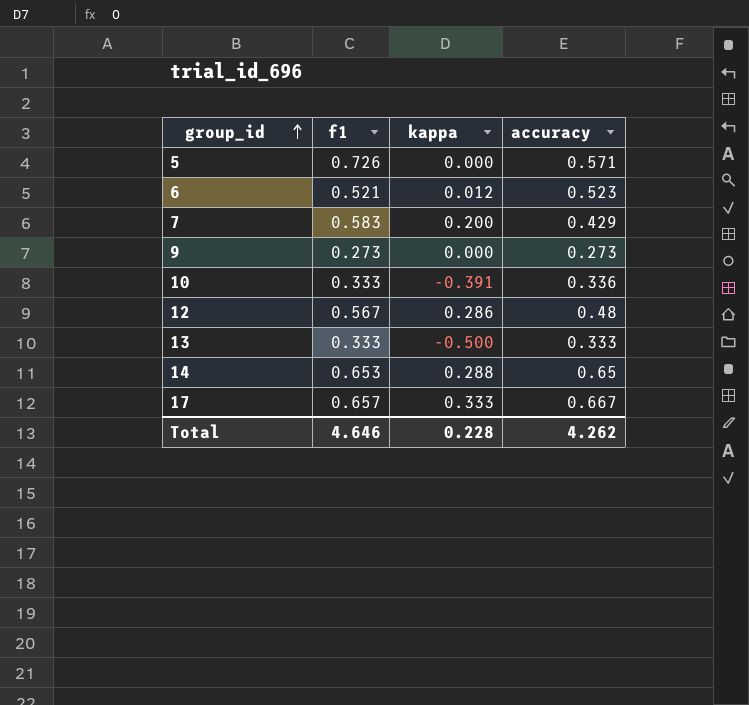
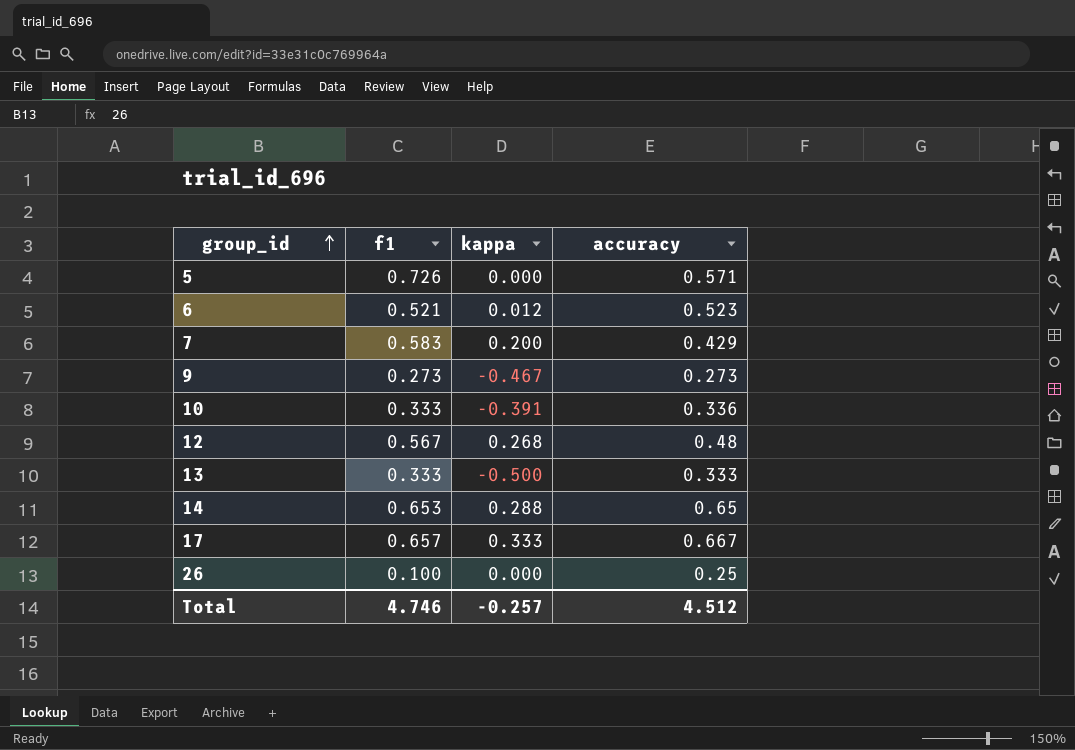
9 | kappa: 0.000 -> -0.467
12 | kappa: 0.286 -> 0.268
row 26: none -> 0.100 | 0.000 | 0.25
Total | f1: 4.646 -> 4.746
Total | kappa: 0.228 -> -0.257
Total | accuracy: 4.262 -> 4.512

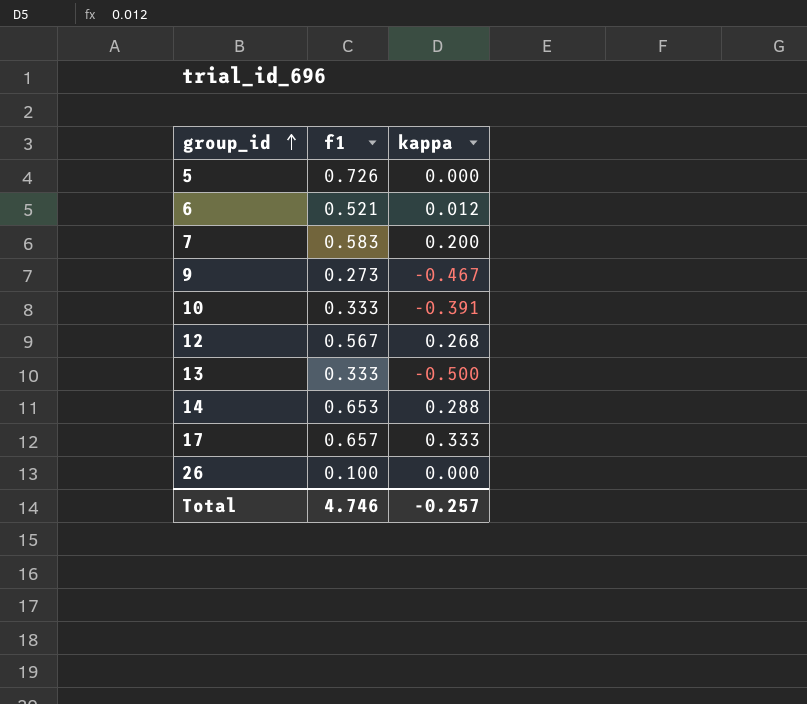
column accuracy | position: 4 -> none

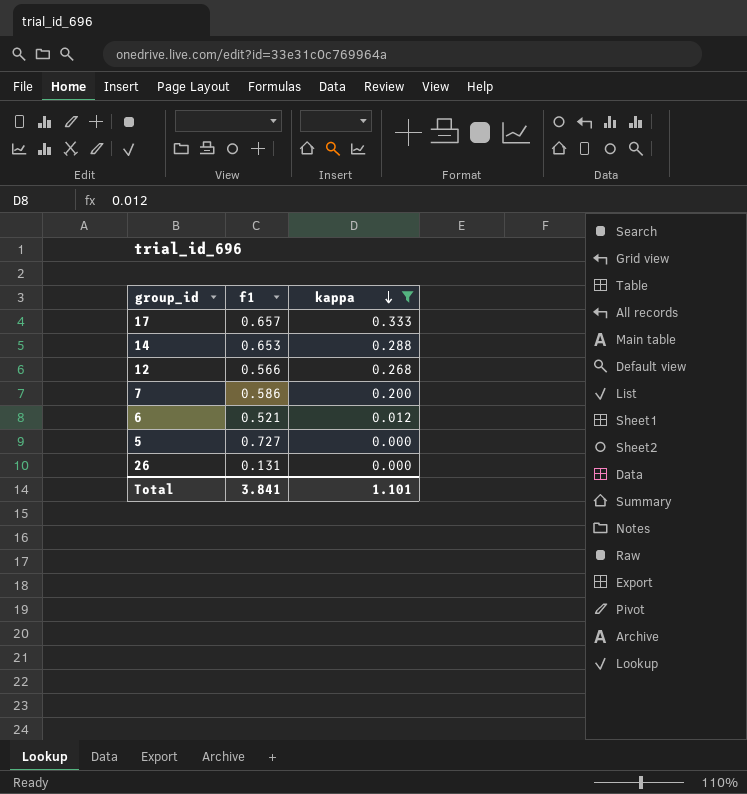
filter: none -> kappa >= 0.000
row order: group_id ascending -> kappa descending
12 | f1: 0.567 -> 0.566
7 | f1: 0.583 -> 0.586
5 | f1: 0.726 -> 0.727
26 | f1: 0.100 -> 0.131
Total | f1: 4.746 -> 3.841
Total | kappa: -0.257 -> 1.101

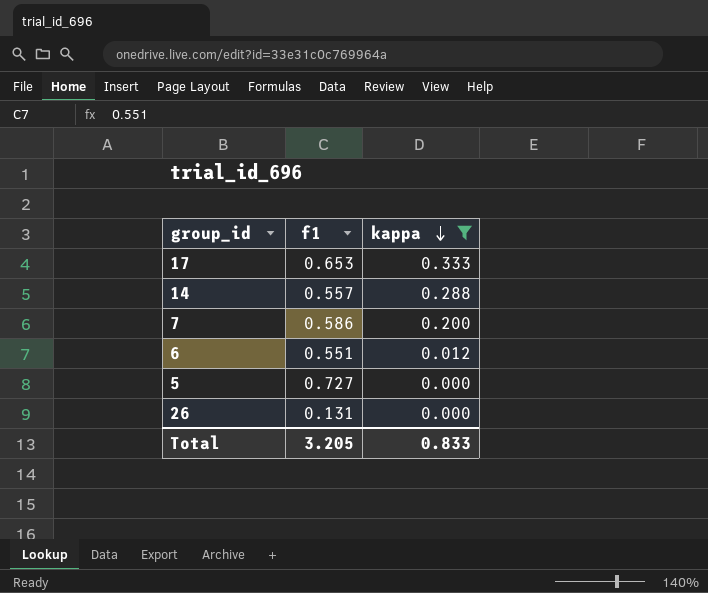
row 12: 0.566 | 0.268 -> none
17 | f1: 0.657 -> 0.653
14 | f1: 0.653 -> 0.557
6 | f1: 0.521 -> 0.551
Total | f1: 3.841 -> 3.205
Total | kappa: 1.101 -> 0.833

